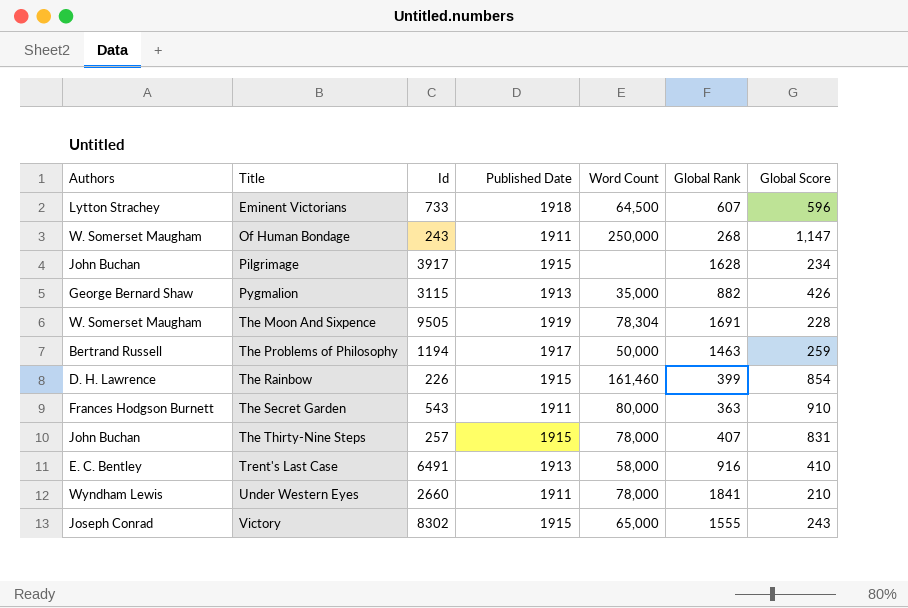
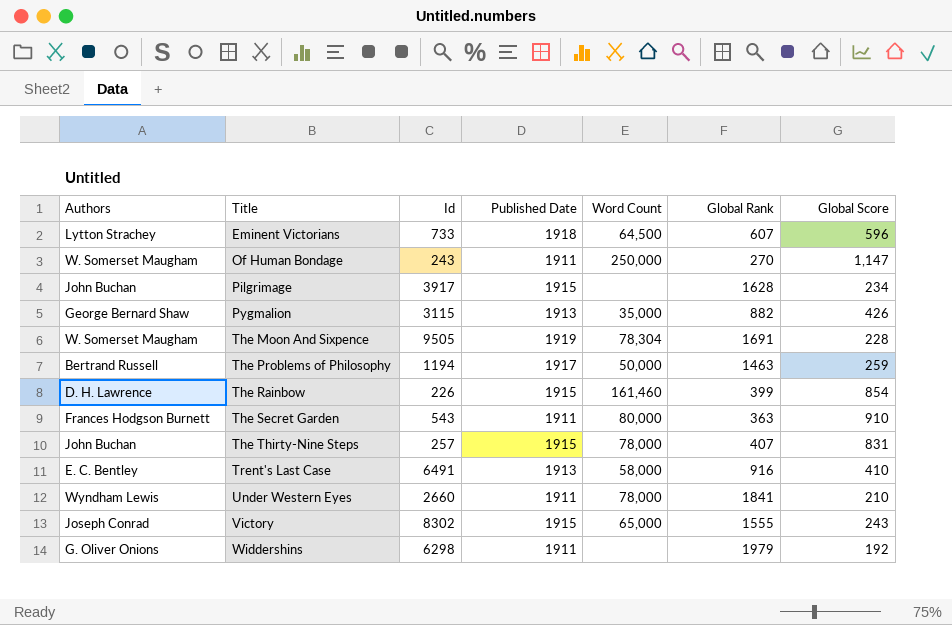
Of Human Bondage | Global Rank: 268 -> 270
row Widdershins: none -> G. Oliver Onions | 6298 | 1911 | none | 1979 | 192

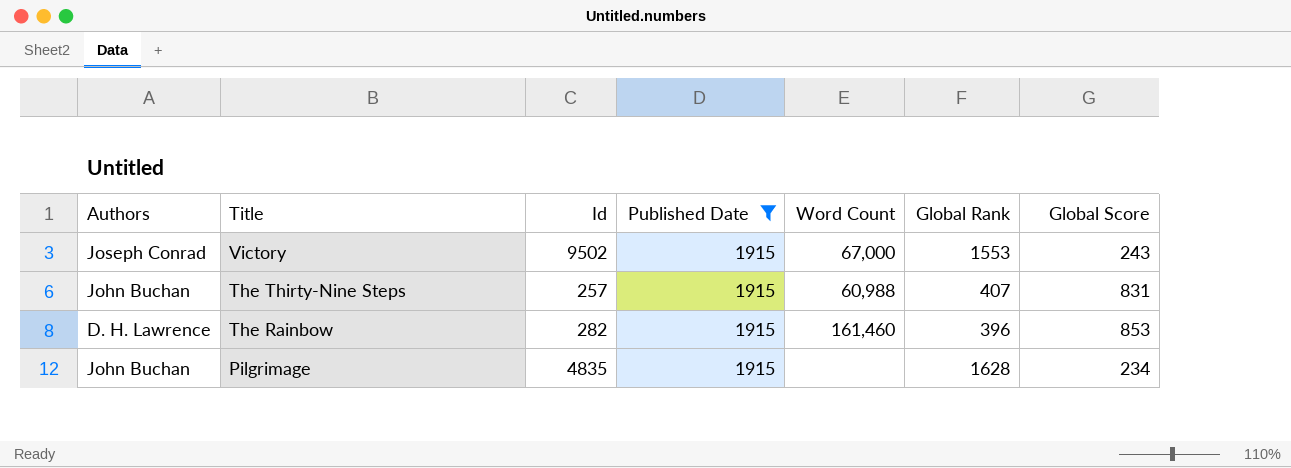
filter: none -> Published Date = 1915
row order: Title ascending -> Title descending
Victory | Id: 8302 -> 9502
Victory | Word Count: 65,000 -> 67,000
Victory | Global Rank: 1555 -> 1553
The Thirty-Nine Steps | Word Count: 78,000 -> 60,988
The Rainbow | Id: 226 -> 282
The Rainbow | Global Rank: 399 -> 396
The Rainbow | Global Score: 854 -> 853
Pilgrimage | Id: 3917 -> 4835

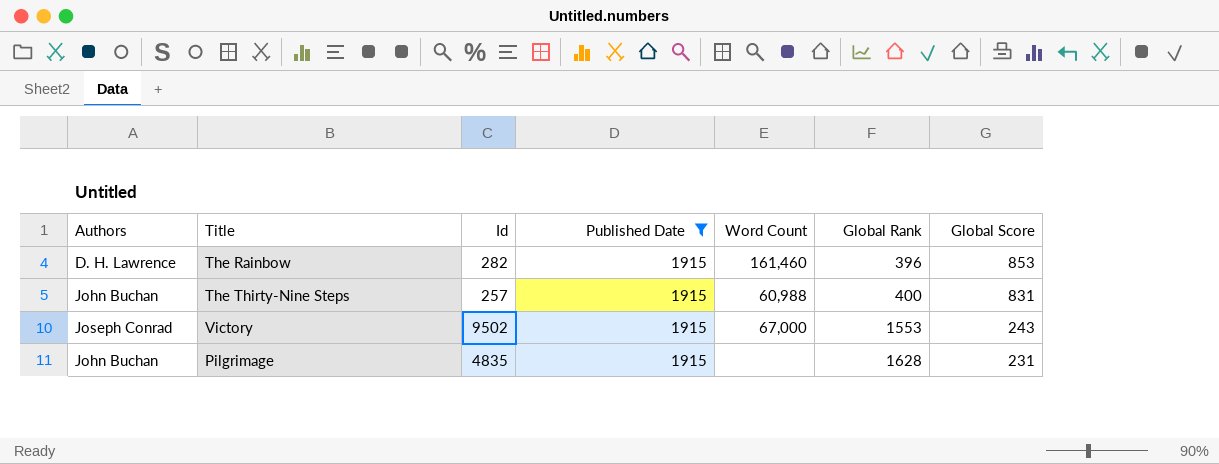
row order: Title descending -> Global Rank ascending
The Thirty-Nine Steps | Global Rank: 407 -> 400
Pilgrimage | Global Score: 234 -> 231

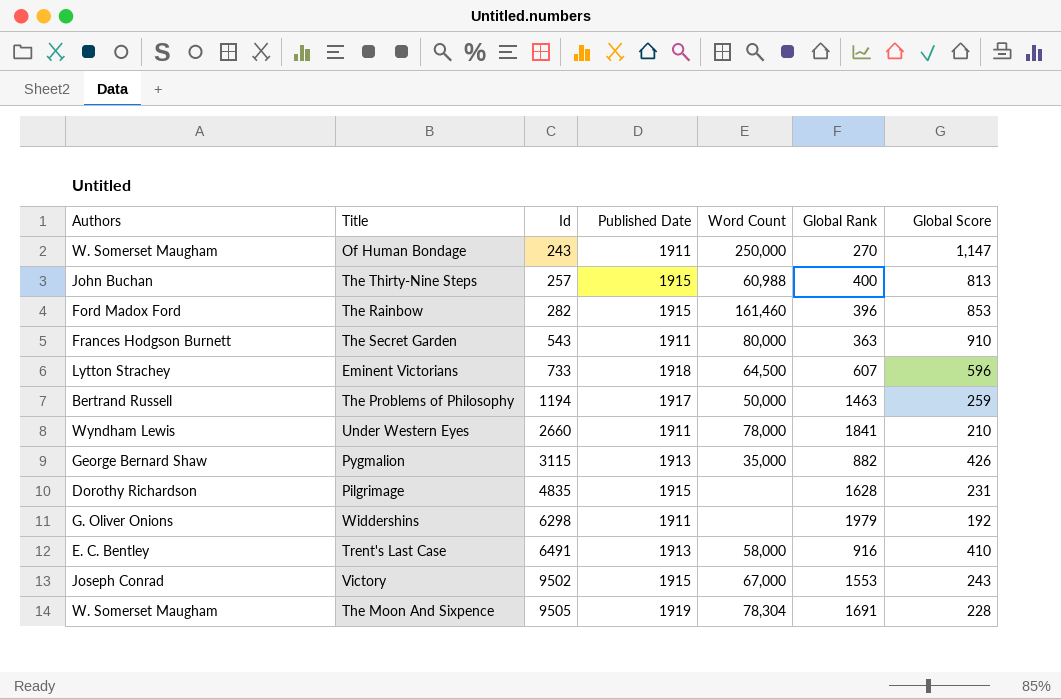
filter: Published Date = 1915 -> none
row order: Global Rank ascending -> Id ascending
The Thirty-Nine Steps | Global Score: 831 -> 813
The Rainbow | Authors: D. H. Lawrence -> Ford Madox Ford
Pilgrimage | Authors: John Buchan -> Dorothy Richardson

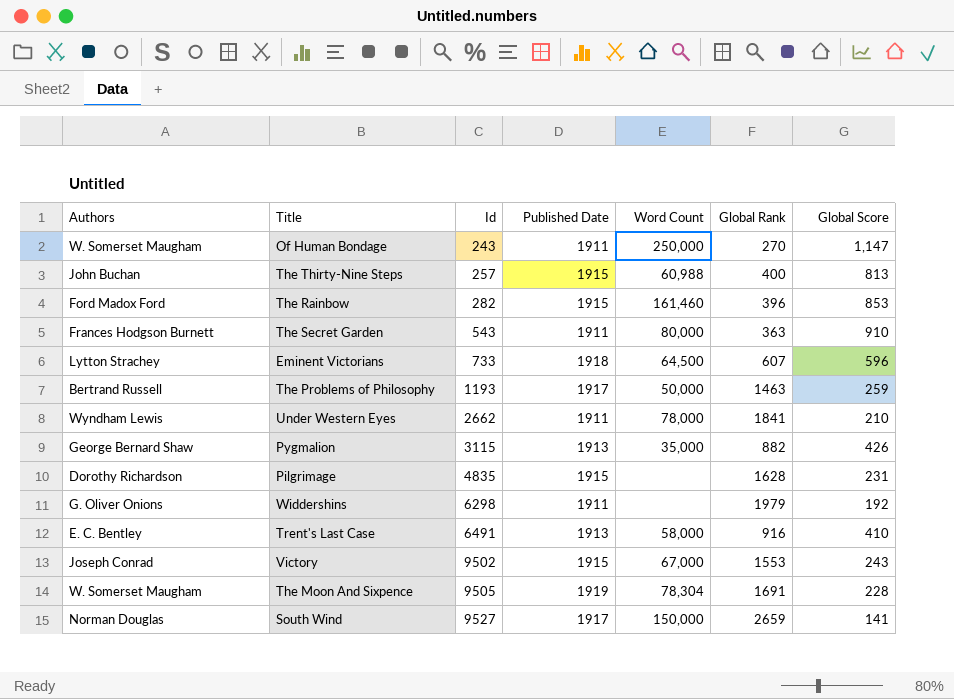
The Problems of Philosophy | Id: 1194 -> 1193
Under Western Eyes | Id: 2660 -> 2662
row South Wind: none -> Norman Douglas | 9527 | 1917 | 150,000 | 2659 | 141

